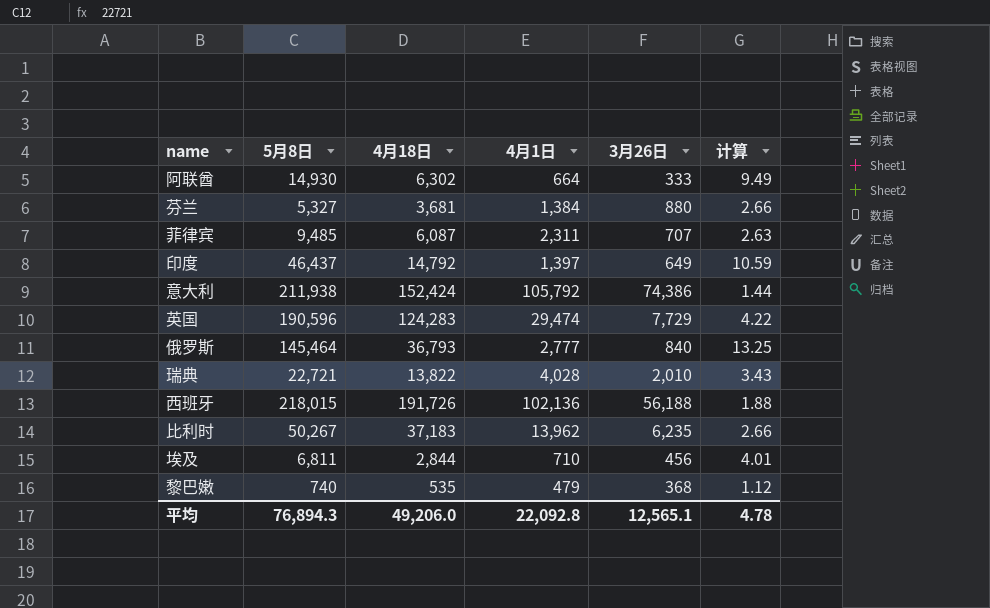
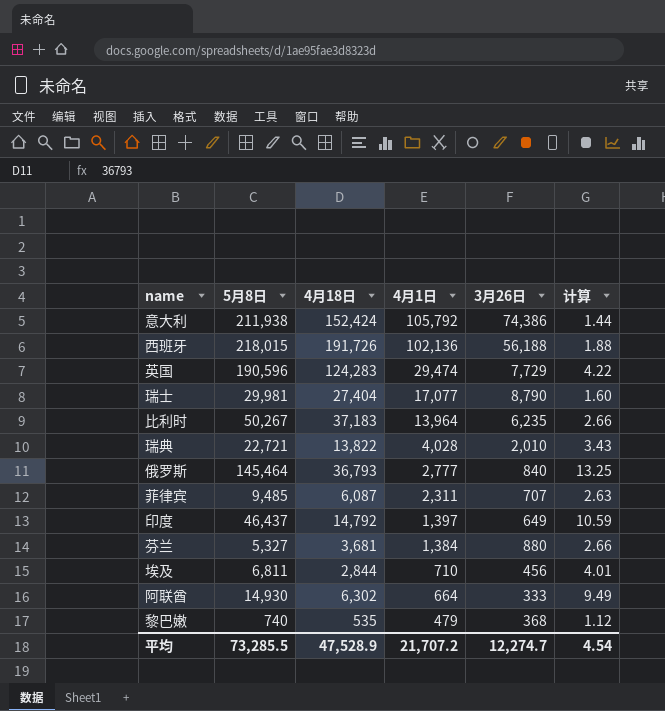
row order: none -> 4月1日 descending
row 瑞士: none -> 29,981 | 27,404 | 17,077 | 8,790 | 1.60
比利时 | 4月1日: 13,962 -> 13,964
平均 | 5月8日: 76,894.3 -> 73,285.5
平均 | 4月18日: 49,206.0 -> 47,528.9
平均 | 4月1日: 22,092.8 -> 21,707.2
平均 | 3月26日: 12,565.1 -> 12,274.7
平均 | 计算: 4.78 -> 4.54

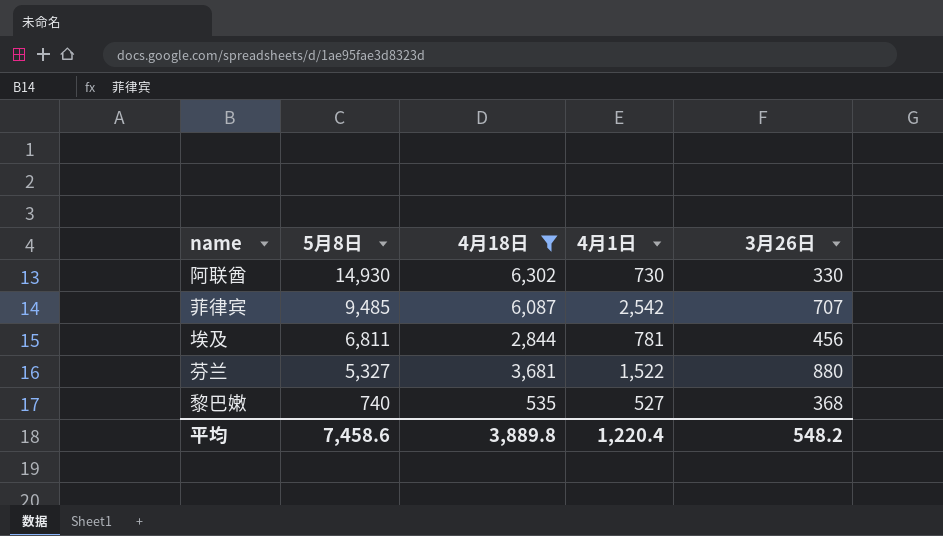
filter: none -> 4月18日 <= 6,302
row order: 4月1日 descending -> 5月8日 descending
column 计算 | formula: [4月18日] / [4月1日] -> none
阿联酋 | 4月1日: 664 -> 730
阿联酋 | 3月26日: 333 -> 330
菲律宾 | 4月1日: 2,311 -> 2,542
埃及 | 4月1日: 710 -> 781
芬兰 | 4月1日: 1,384 -> 1,522
黎巴嫩 | 4月1日: 479 -> 527
平均 | 5月8日: 73,285.5 -> 7,458.6
平均 | 4月18日: 47,528.9 -> 3,889.8
平均 | 4月1日: 21,707.2 -> 1,220.4
平均 | 3月26日: 12,274.7 -> 548.2

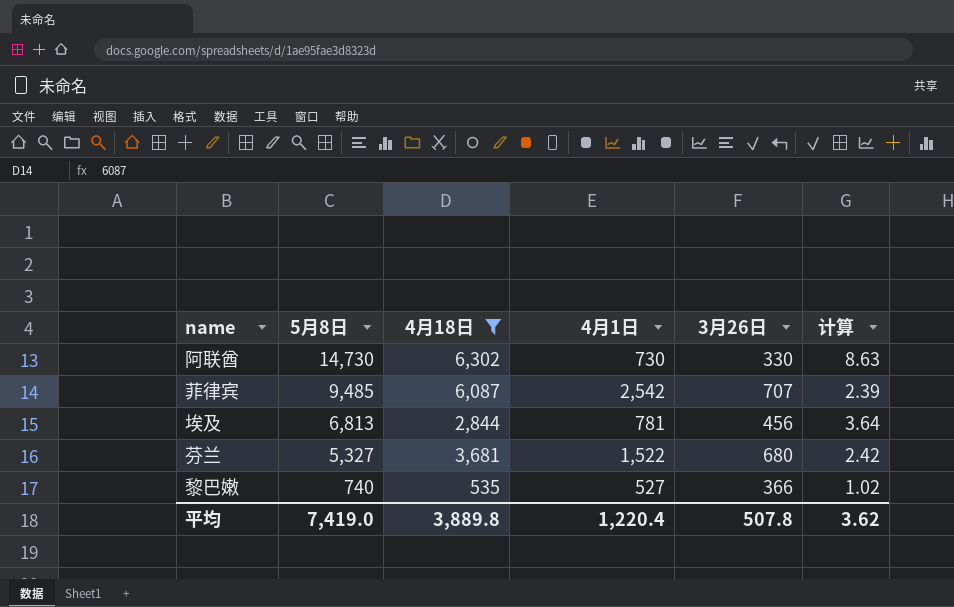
column 计算 | formula: none -> [4月18日] / [4月1日]
阿联酋 | 5月8日: 14,930 -> 14,730
埃及 | 5月8日: 6,811 -> 6,813
芬兰 | 3月26日: 880 -> 680
黎巴嫩 | 3月26日: 368 -> 366
平均 | 5月8日: 7,458.6 -> 7,419.0
平均 | 3月26日: 548.2 -> 507.8

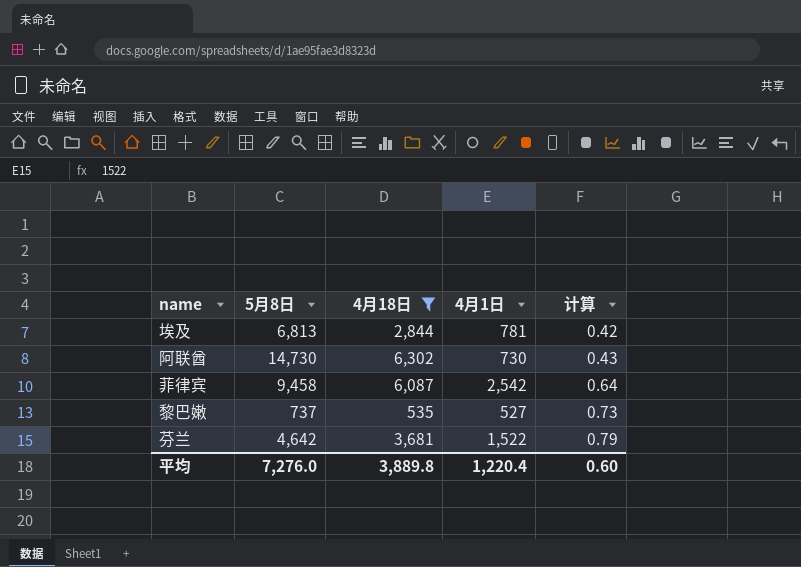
row order: 5月8日 descending -> 计算 ascending
column 3月26日 | position: 5 -> none
column 计算 | formula: [4月18日] / [4月1日] -> [4月18日] / [5月8日]
菲律宾 | 5月8日: 9,485 -> 9,458
黎巴嫩 | 5月8日: 740 -> 737
芬兰 | 5月8日: 5,327 -> 4,642
平均 | 5月8日: 7,419.0 -> 7,276.0
平均 | 计算: 3.62 -> 0.60

